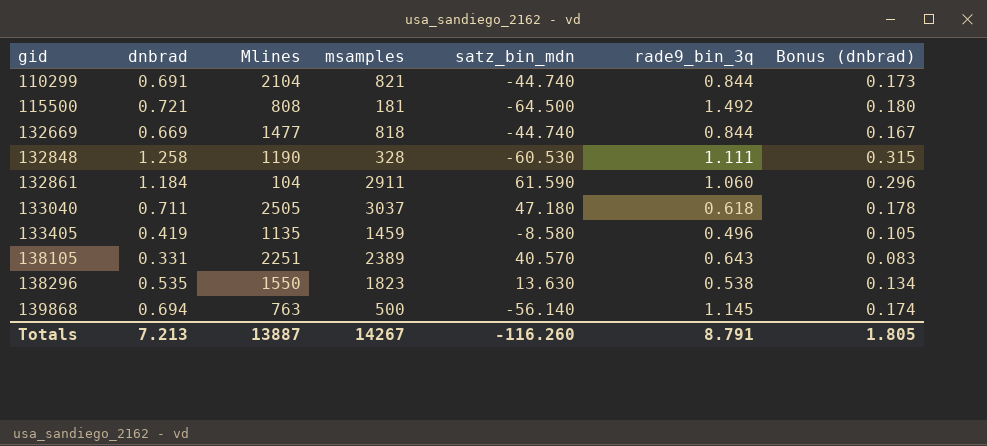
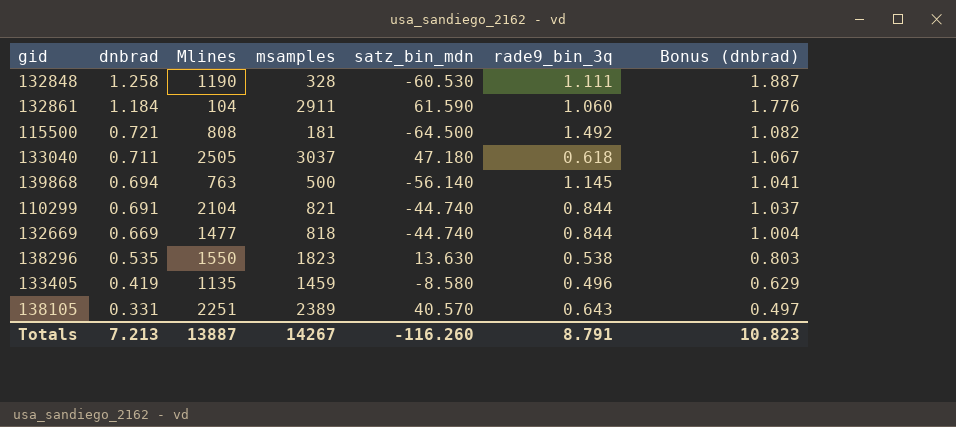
row order: gid ascending -> dnbrad descending
column Bonus (dnbrad) | formula: [dnbrad] * 0.25 -> [dnbrad] * 1.5
Totals | Bonus (dnbrad): 1.805 -> 10.823

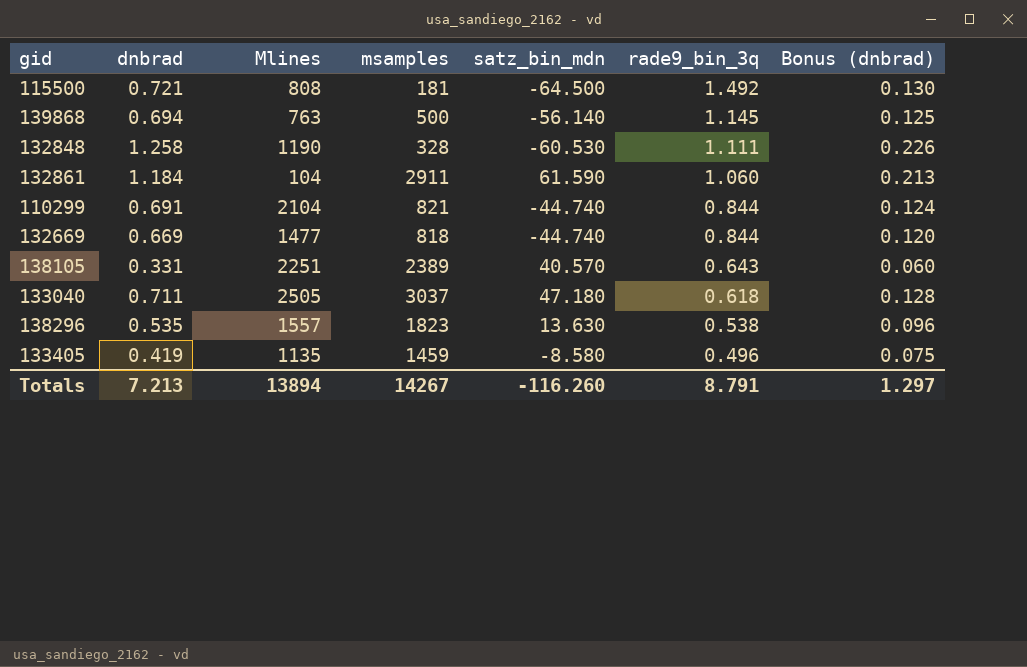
row order: dnbrad descending -> rade9_bin_3q descending
column Bonus (dnbrad) | formula: [dnbrad] * 1.5 -> [dnbrad] * 0.18
138296 | Mlines: 1550 -> 1557
Totals | Mlines: 13887 -> 13894
Totals | Bonus (dnbrad): 10.823 -> 1.297

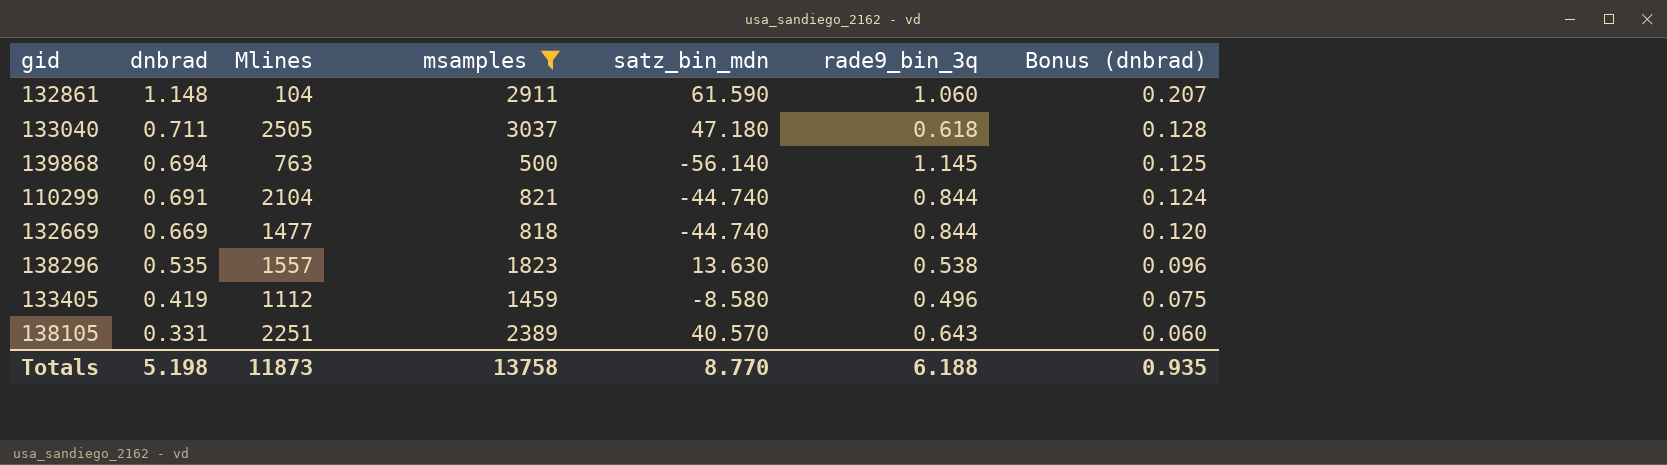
filter: none -> msamples >= 500
row order: rade9_bin_3q descending -> dnbrad descending
132861 | dnbrad: 1.184 -> 1.148
132861 | Bonus (dnbrad): 0.213 -> 0.207
133405 | Mlines: 1135 -> 1112
Totals | dnbrad: 7.213 -> 5.198
Totals | Mlines: 13894 -> 11873
Totals | msamples: 14267 -> 13758
Totals | satz_bin_mdn: -116.260 -> 8.770
Totals | rade9_bin_3q: 8.791 -> 6.188
Totals | Bonus (dnbrad): 1.297 -> 0.935

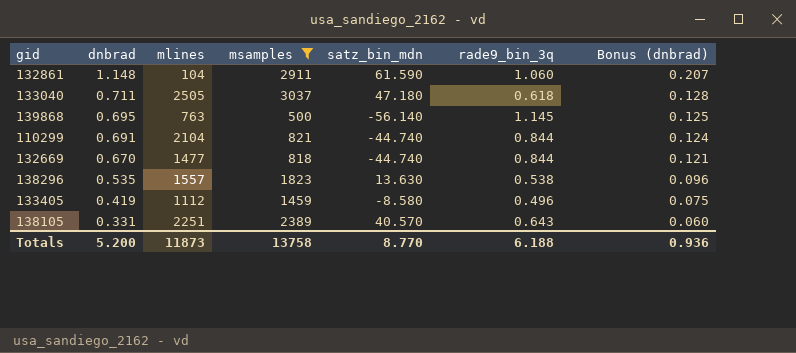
column name: Mlines -> mlines
139868 | dnbrad: 0.694 -> 0.695
132669 | dnbrad: 0.669 -> 0.670
132669 | Bonus (dnbrad): 0.120 -> 0.121
Totals | dnbrad: 5.198 -> 5.200
Totals | Bonus (dnbrad): 0.935 -> 0.936

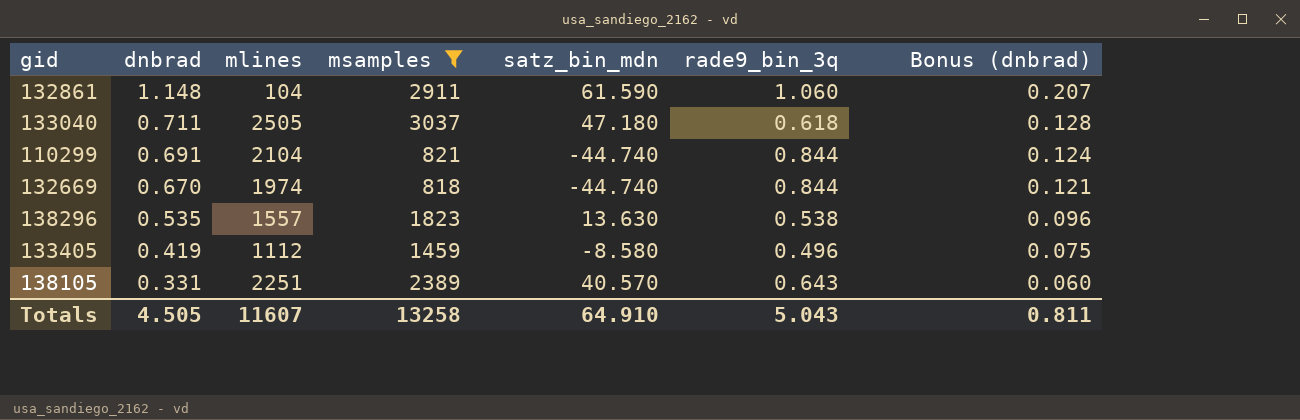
row 139868: 0.695 | 763 | 500 | -56.140 | 1.145 | 0.125 -> none
132669 | mlines: 1477 -> 1974
Totals | dnbrad: 5.200 -> 4.505
Totals | mlines: 11873 -> 11607
Totals | msamples: 13758 -> 13258
Totals | satz_bin_mdn: 8.770 -> 64.910
Totals | rade9_bin_3q: 6.188 -> 5.043
Totals | Bonus (dnbrad): 0.936 -> 0.811

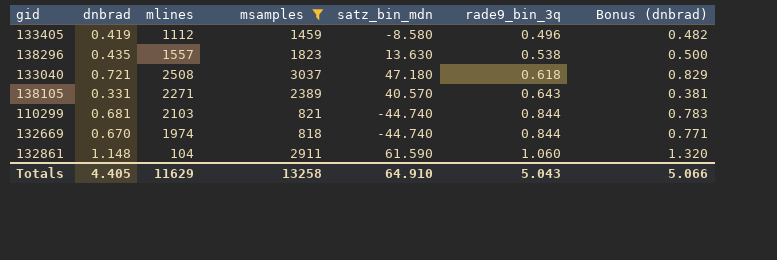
row order: dnbrad descending -> rade9_bin_3q ascending
column Bonus (dnbrad) | formula: [dnbrad] * 0.18 -> [dnbrad] * 1.15
138296 | dnbrad: 0.535 -> 0.435
133040 | dnbrad: 0.711 -> 0.721
133040 | mlines: 2505 -> 2508
138105 | mlines: 2251 -> 2271
110299 | dnbrad: 0.691 -> 0.681
110299 | mlines: 2104 -> 2103
Totals | dnbrad: 4.505 -> 4.405
Totals | mlines: 11607 -> 11629
Totals | Bonus (dnbrad): 0.811 -> 5.066

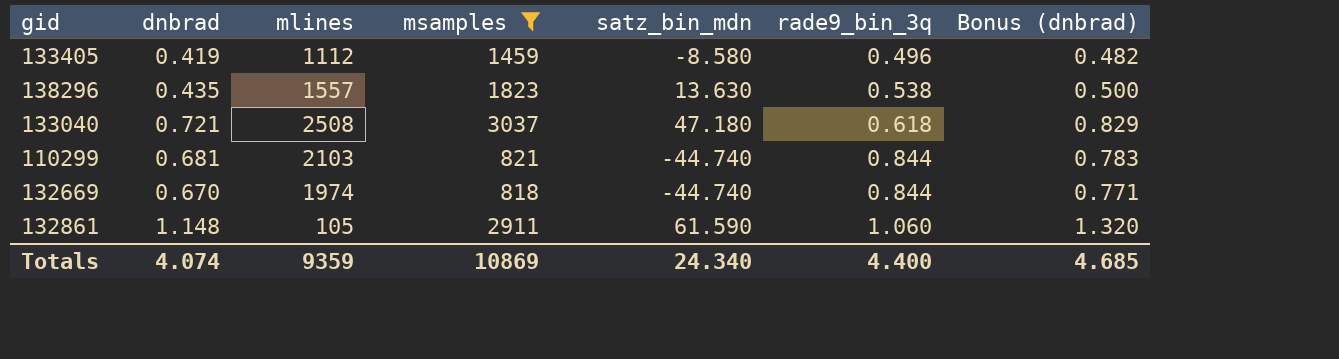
row 138105: 0.331 | 2271 | 2389 | 40.570 | 0.643 | 0.381 -> none
132861 | mlines: 104 -> 105
Totals | dnbrad: 4.405 -> 4.074
Totals | mlines: 11629 -> 9359
Totals | msamples: 13258 -> 10869
Totals | satz_bin_mdn: 64.910 -> 24.340
Totals | rade9_bin_3q: 5.043 -> 4.400
Totals | Bonus (dnbrad): 5.066 -> 4.685

